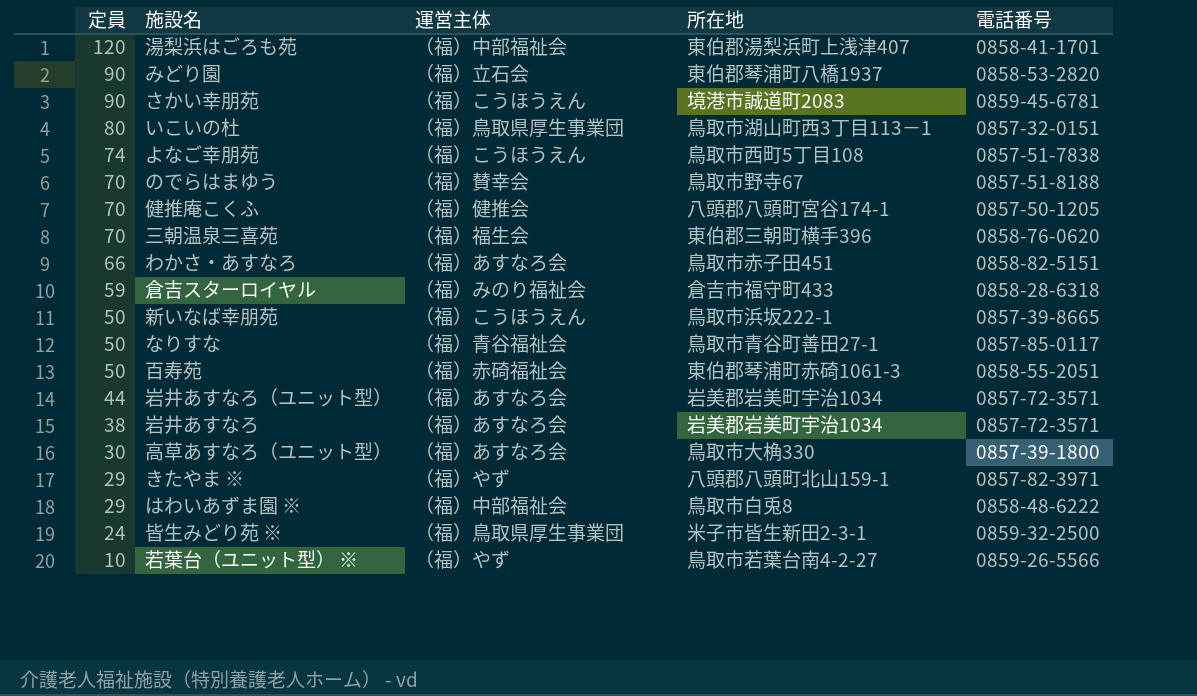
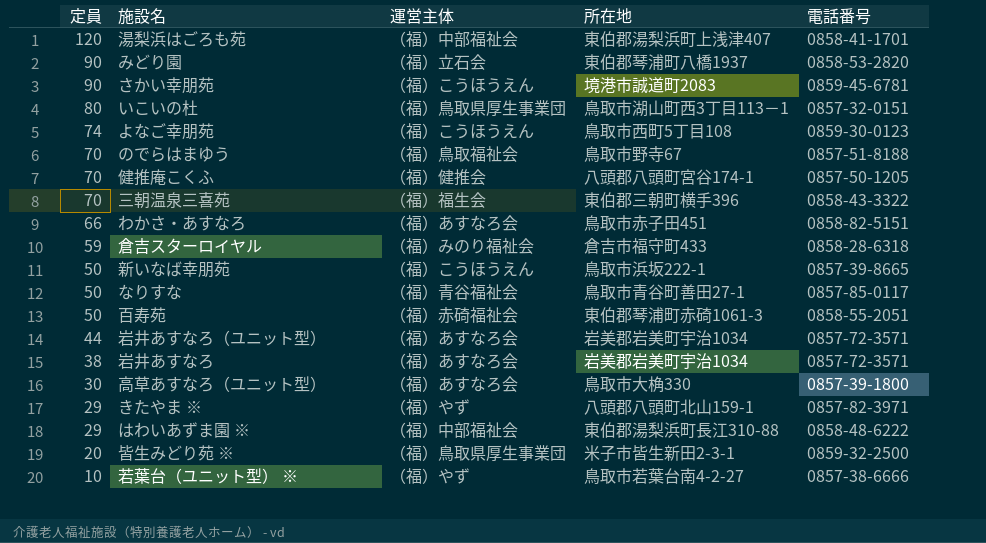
よなご幸朋苑 | 電話番号: 0857-51-7838 -> 0859-30-0123
のでらはまゆう | 運営主体: （福）賛幸会 -> （福）鳥取福祉会
三朝温泉三喜苑 | 電話番号: 0858-76-0620 -> 0858-43-3322
はわいあずま園 ※ | 所在地: 鳥取市白兎8 -> 東伯郡湯梨浜町長江310-88
皆生みどり苑 ※ | 定員: 24 -> 20
若葉台（ユニット型） ※ | 電話番号: 0859-26-5566 -> 0857-38-6666

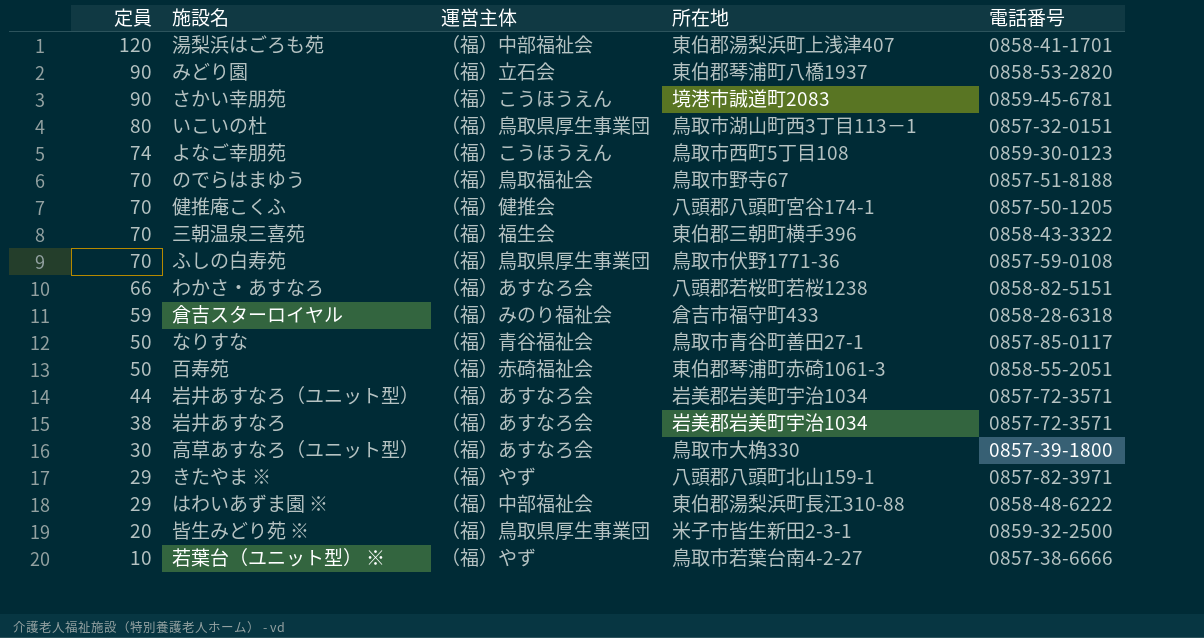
row 新いなば幸朋苑: 50 | （福）こうほうえん | 鳥取市浜坂222-1 | 0857-39-8665 -> none
row ふしの白寿苑: none -> 70 | （福）鳥取県厚生事業団 | 鳥取市伏野1771-36 | 0857-59-0108
わかさ・あすなろ | 所在地: 鳥取市赤子田451 -> 八頭郡若桜町若桜1238

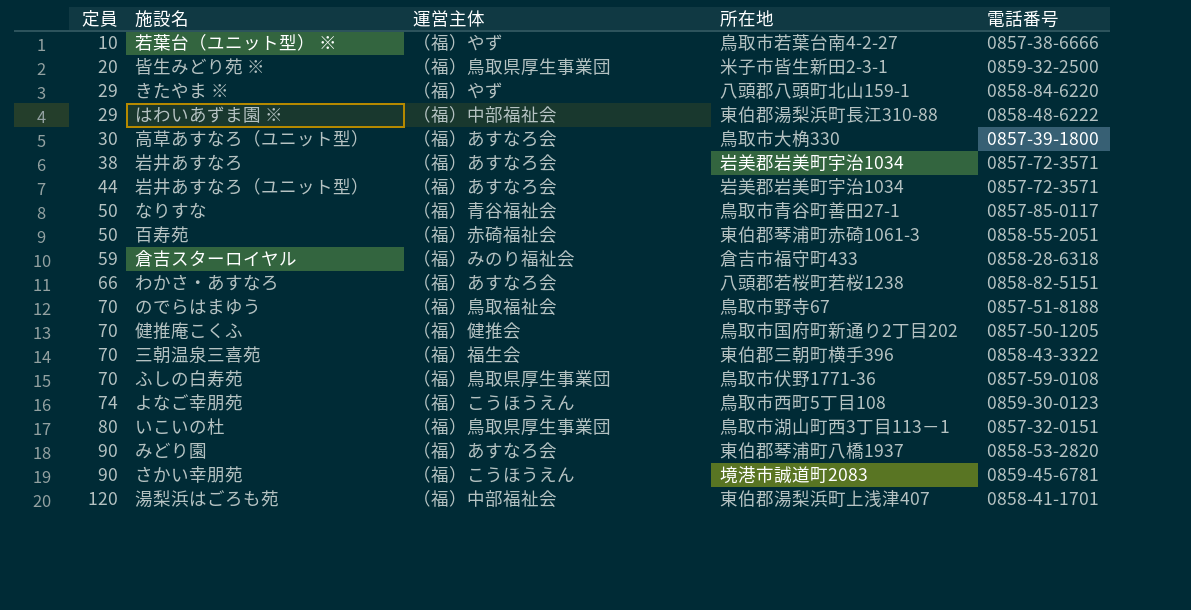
row order: 定員 descending -> 定員 ascending
きたやま ※ | 電話番号: 0857-82-3971 -> 0858-84-6220
健推庵こくふ | 所在地: 八頭郡八頭町宮谷174-1 -> 鳥取市国府町新通り2丁目202
みどり園 | 運営主体: （福）立石会 -> （福）あすなろ会

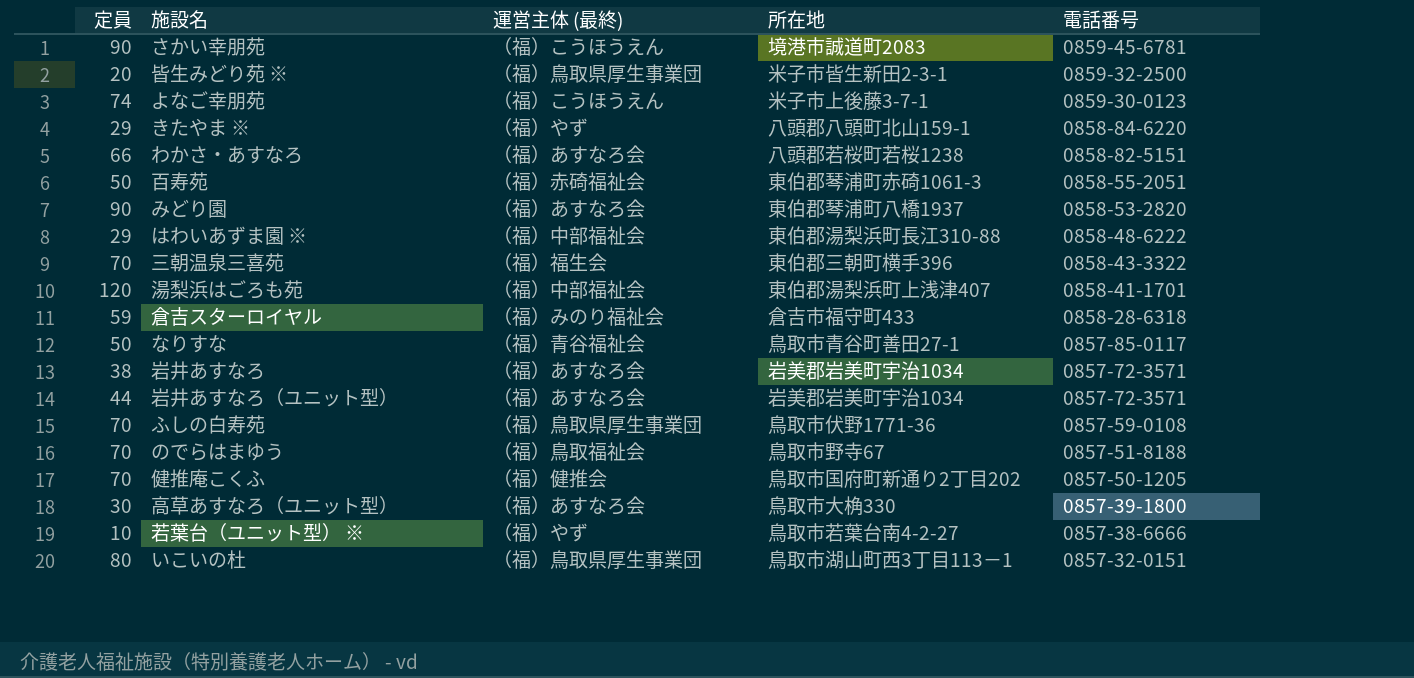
row order: 定員 ascending -> 電話番号 descending
column name: 運営主体 -> 運営主体 (最終)
よなご幸朋苑 | 所在地: 鳥取市西町5丁目108 -> 米子市上後藤3-7-1

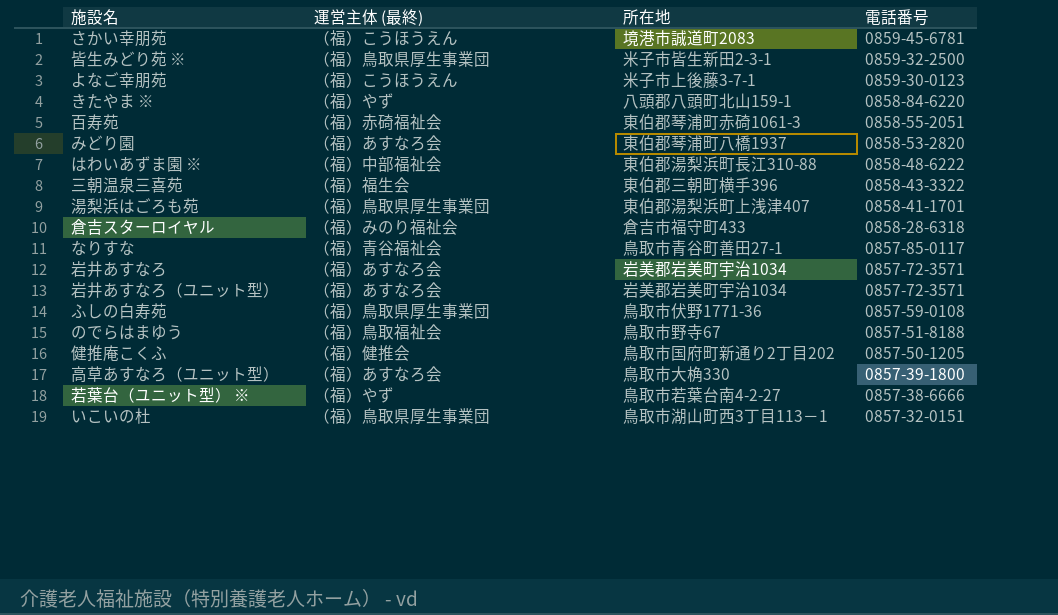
column 定員 | position: 1 -> none
row わかさ・あすなろ: 66 | （福）あすなろ会 | 八頭郡若桜町若桜1238 | 0858-82-5151 -> none
湯梨浜はごろも苑 | 運営主体 (最終): （福）中部福祉会 -> （福）鳥取県厚生事業団

